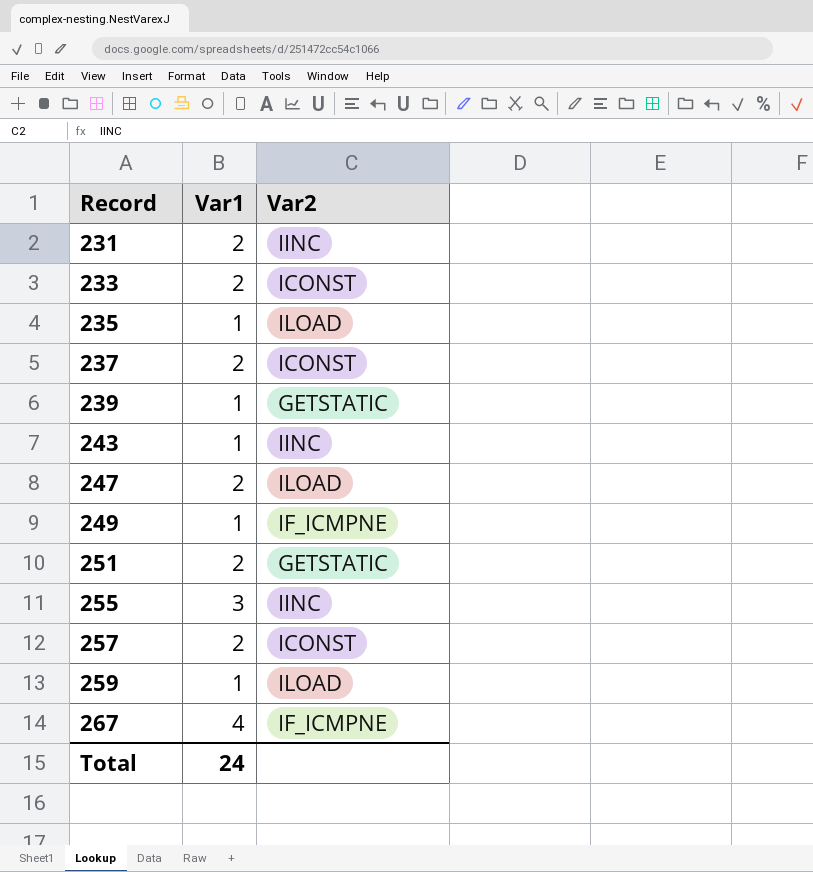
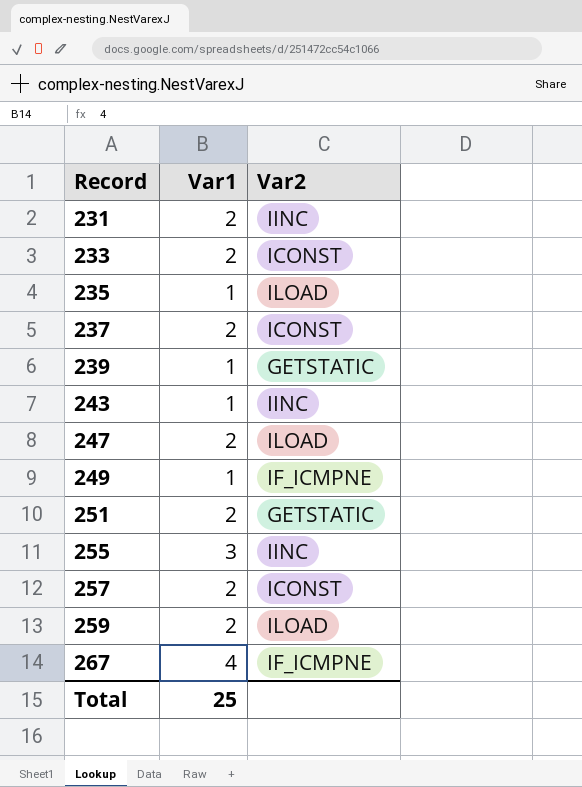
259 | Var1: 1 -> 2
Total | Var1: 24 -> 25

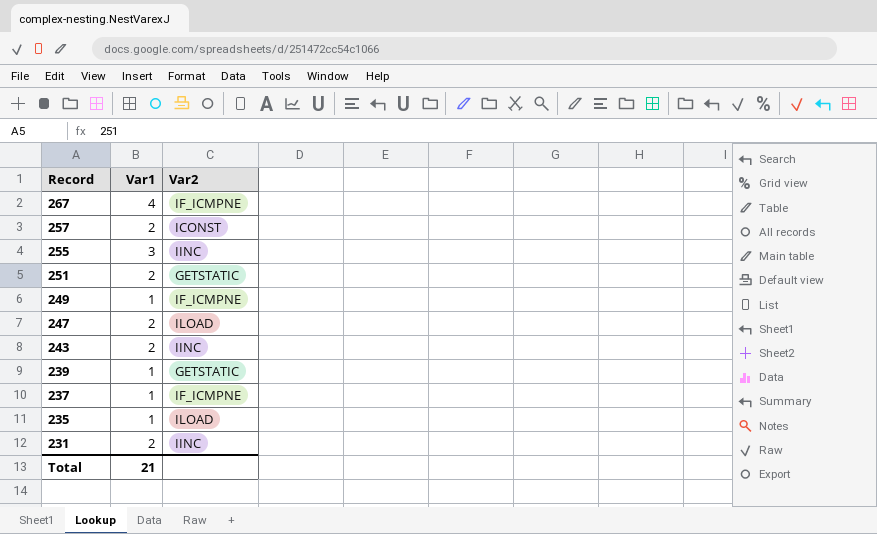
row order: Record ascending -> Record descending
row 233: 2 | ICONST -> none
row 259: 2 | ILOAD -> none
243 | Var1: 1 -> 2
237 | Var1: 2 -> 1
237 | Var2: ICONST -> IF_ICMPNE
Total | Var1: 25 -> 21

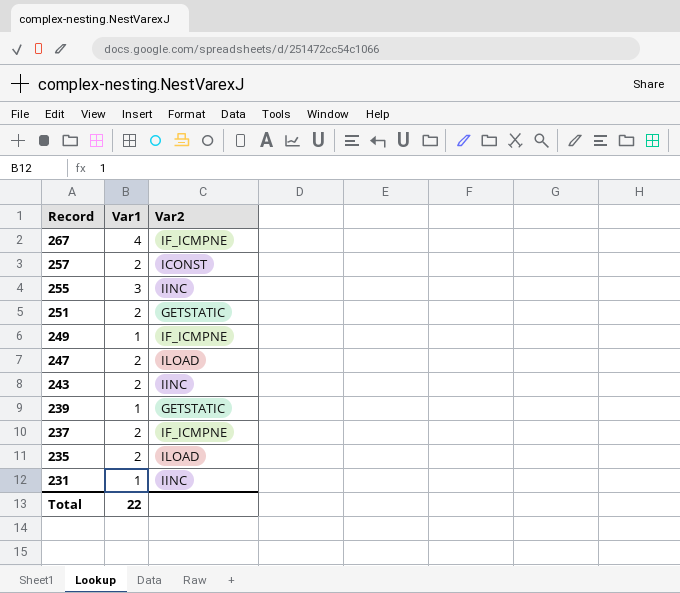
237 | Var1: 1 -> 2
235 | Var1: 1 -> 2
231 | Var1: 2 -> 1
Total | Var1: 21 -> 22

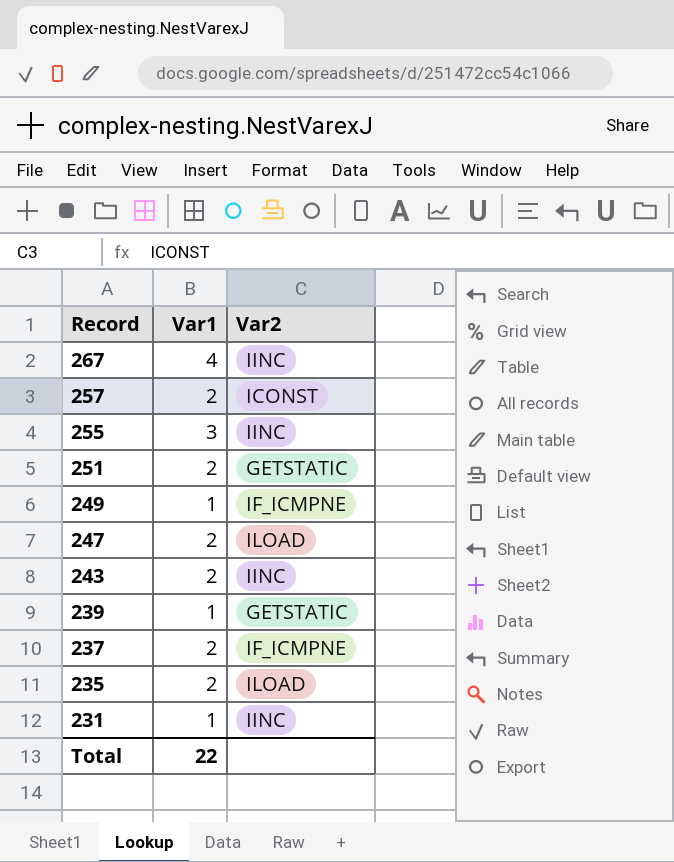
267 | Var2: IF_ICMPNE -> IINC

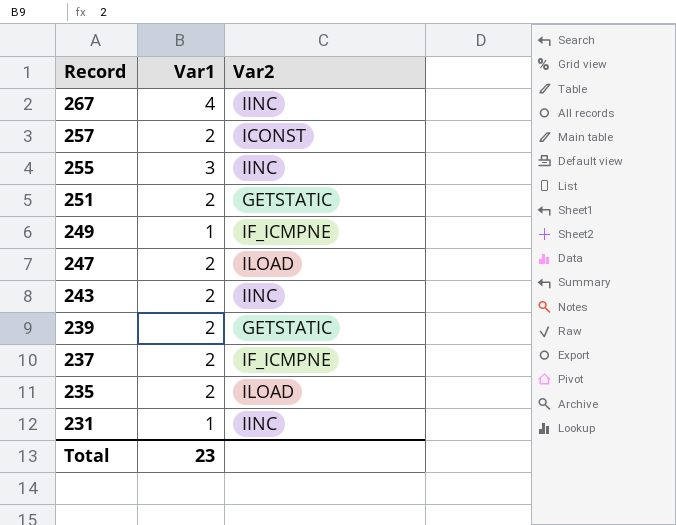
239 | Var1: 1 -> 2
Total | Var1: 22 -> 23

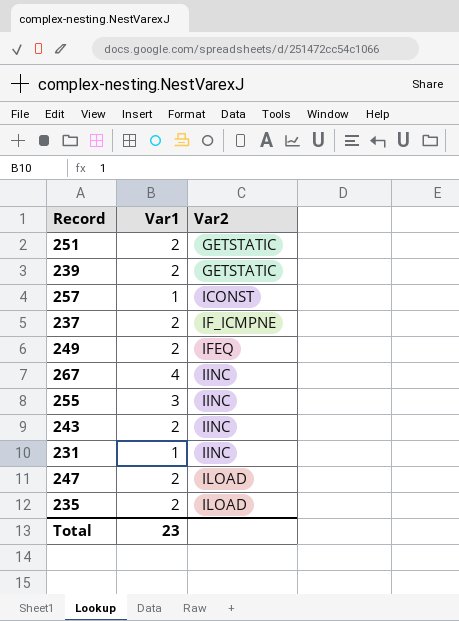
row order: Record descending -> Var2 ascending
257 | Var1: 2 -> 1
249 | Var1: 1 -> 2
249 | Var2: IF_ICMPNE -> IFEQ

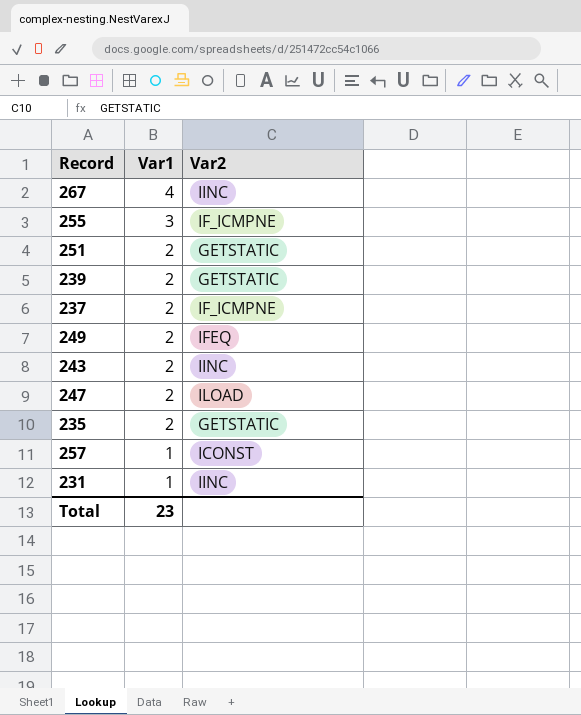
row order: Var2 ascending -> Var1 descending
255 | Var2: IINC -> IF_ICMPNE
235 | Var2: ILOAD -> GETSTATIC

